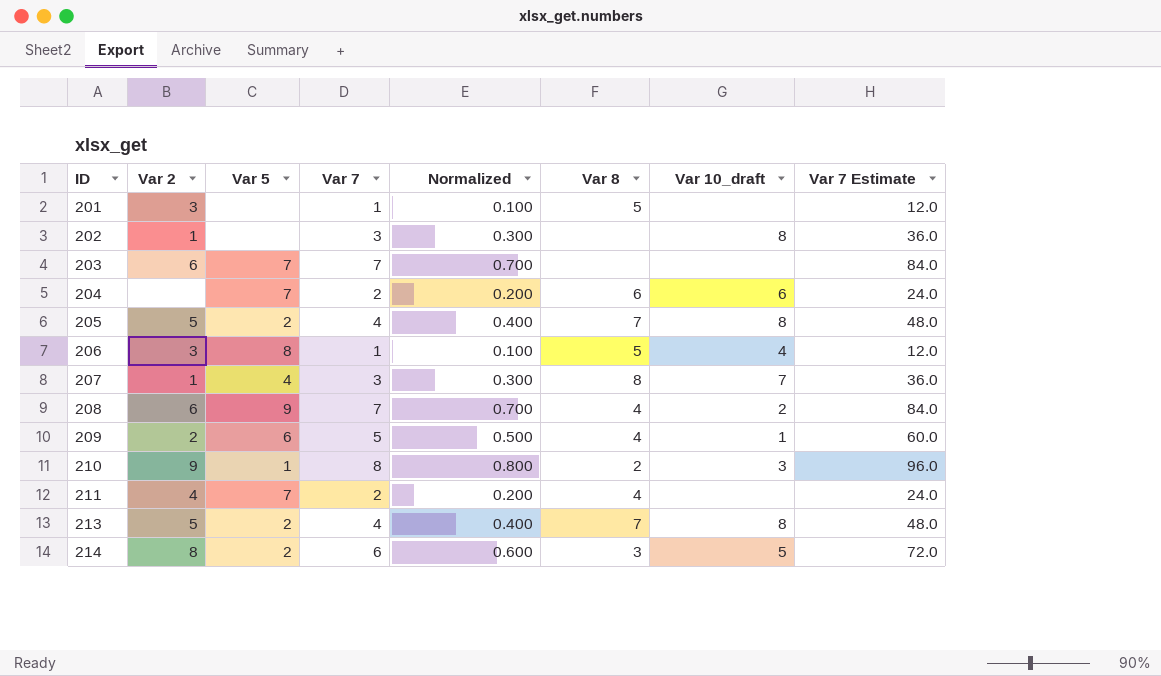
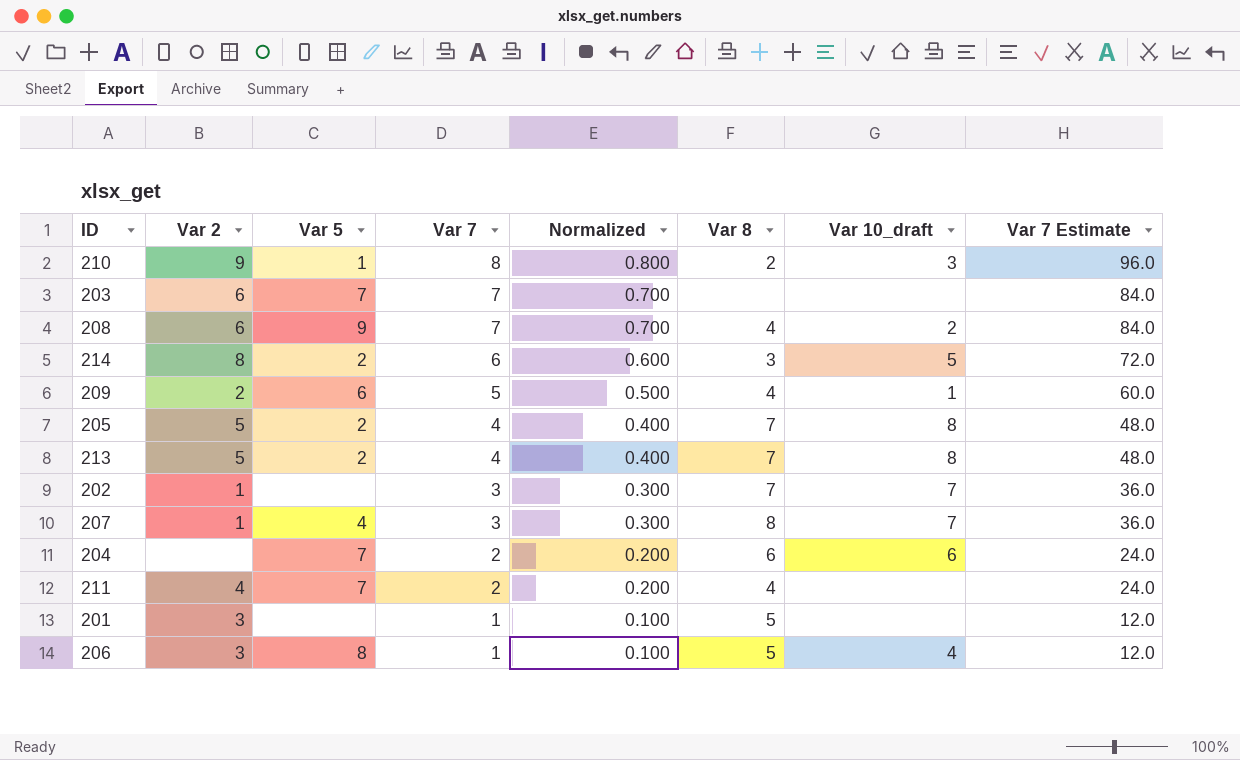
row order: ID ascending -> Var 7 descending
202 | Var 8: none -> 7
202 | Var 10_draft: 8 -> 7

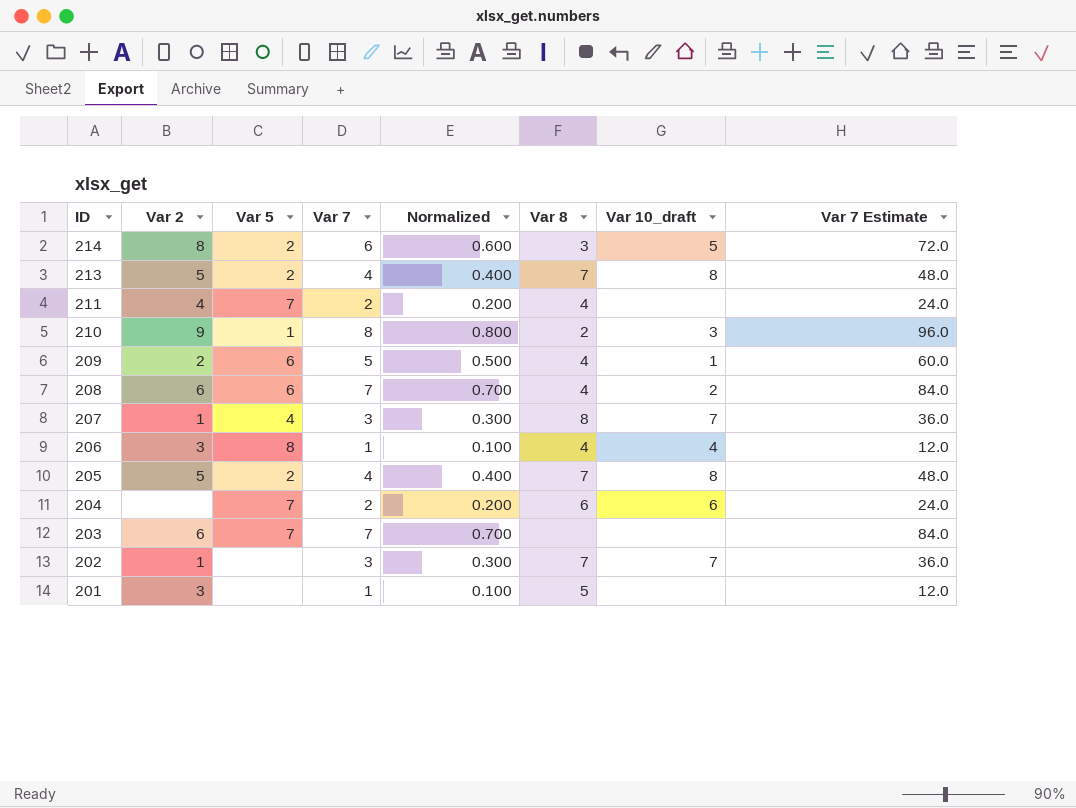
row order: Var 7 descending -> ID descending
208 | Var 5: 9 -> 6
206 | Var 8: 5 -> 4

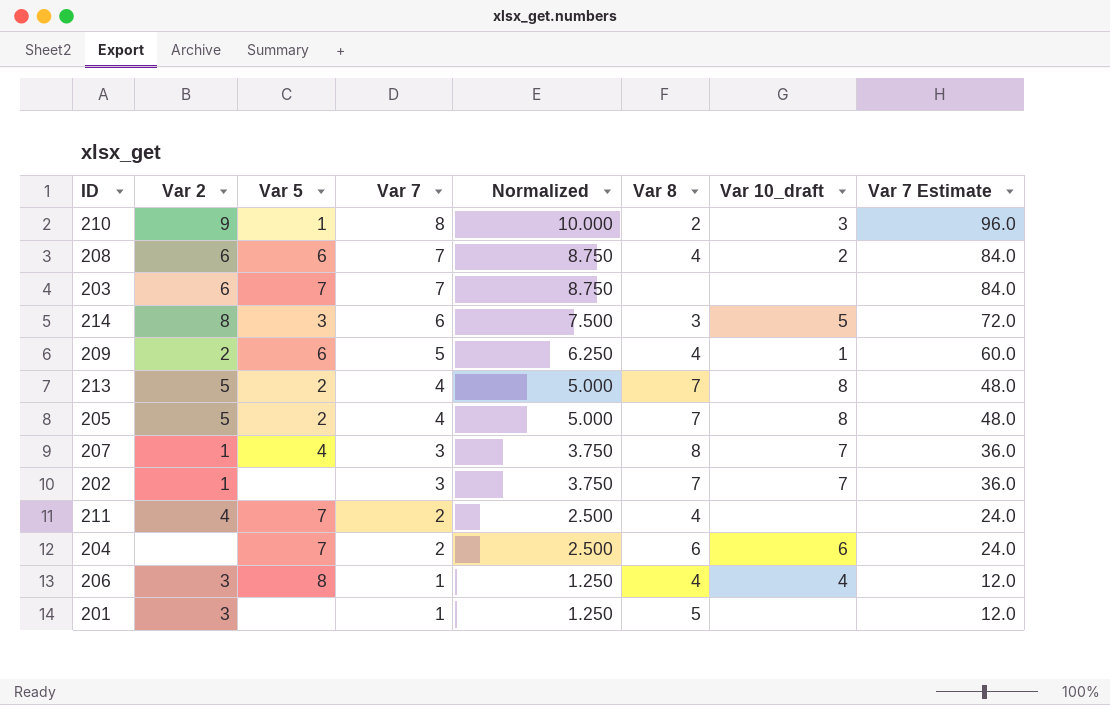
row order: ID descending -> Var 7 descending
column Normalized | formula: [Var 7] * 0.1 -> [Var 7] * 1.25
214 | Var 5: 2 -> 3

